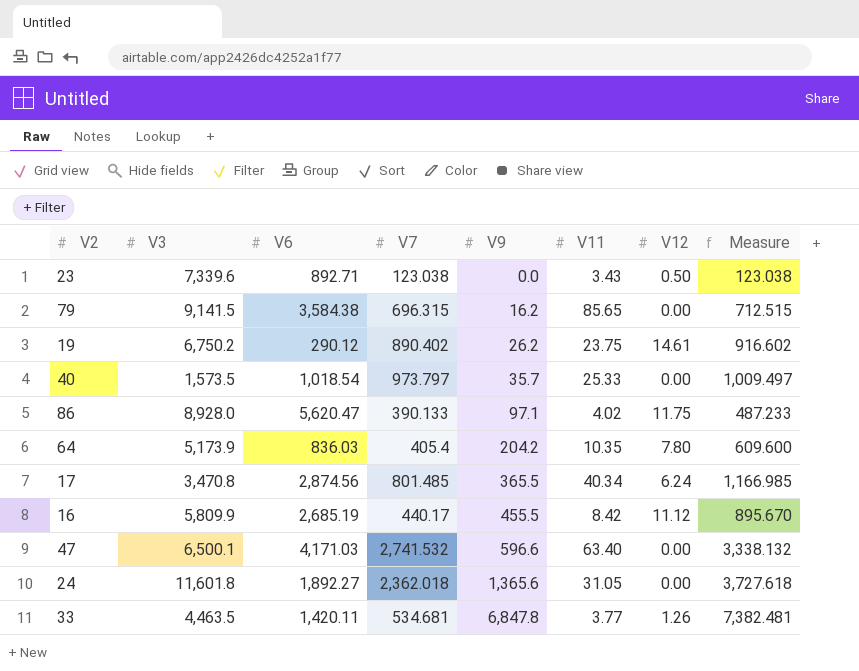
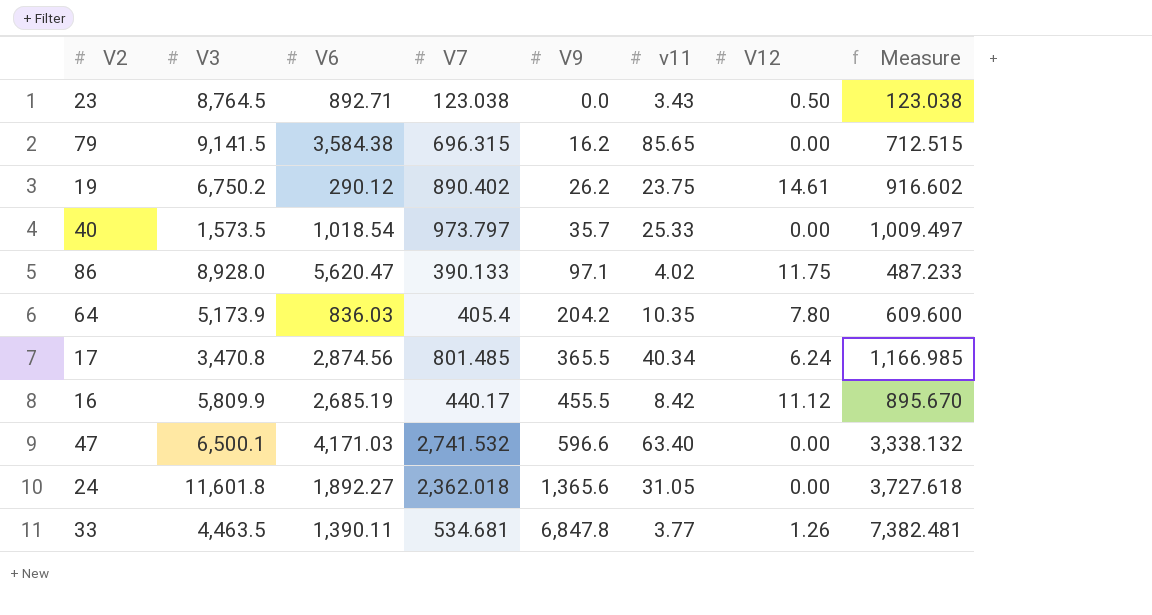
column name: V11 -> v11
23 | V3: 7,339.6 -> 8,764.5
33 | V6: 1,420.11 -> 1,390.11

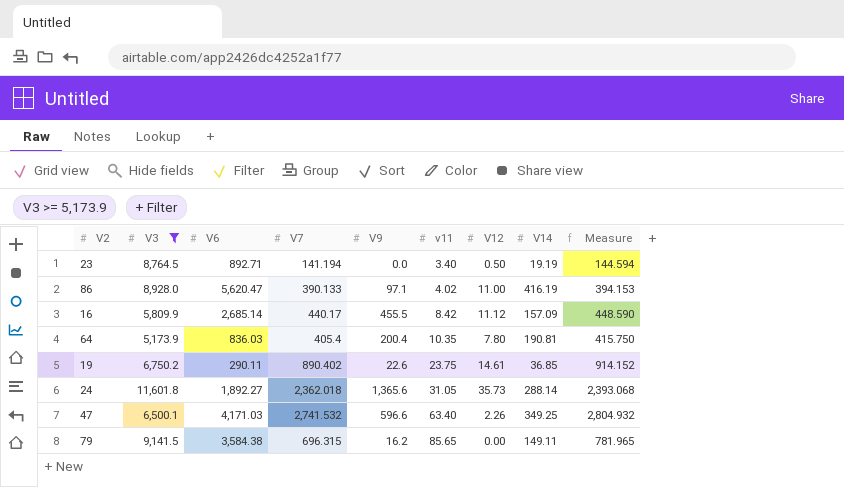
filter: none -> V3 >= 5,173.9
row order: V9 ascending -> v11 ascending
column V14 | position: none -> 8
column Measure | formula: [V7] + [V9] -> [V7] + [v11]
23 | V7: 123.038 -> 141.194
23 | v11: 3.43 -> 3.40
86 | V12: 11.75 -> 11.00
16 | V6: 2,685.19 -> 2,685.14
64 | V9: 204.2 -> 200.4
19 | V6: 290.12 -> 290.11
19 | V9: 26.2 -> 22.6
24 | V12: 0.00 -> 35.73
47 | V12: 0.00 -> 2.26

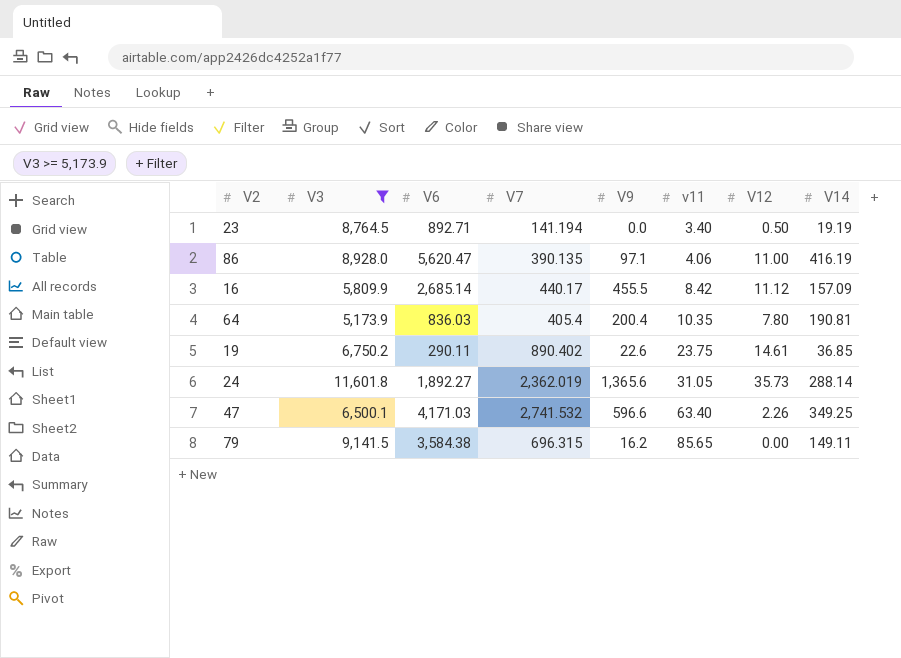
column Measure | formula: [V7] + [v11] -> none
86 | V7: 390.133 -> 390.135
86 | v11: 4.02 -> 4.06
24 | V7: 2,362.018 -> 2,362.019

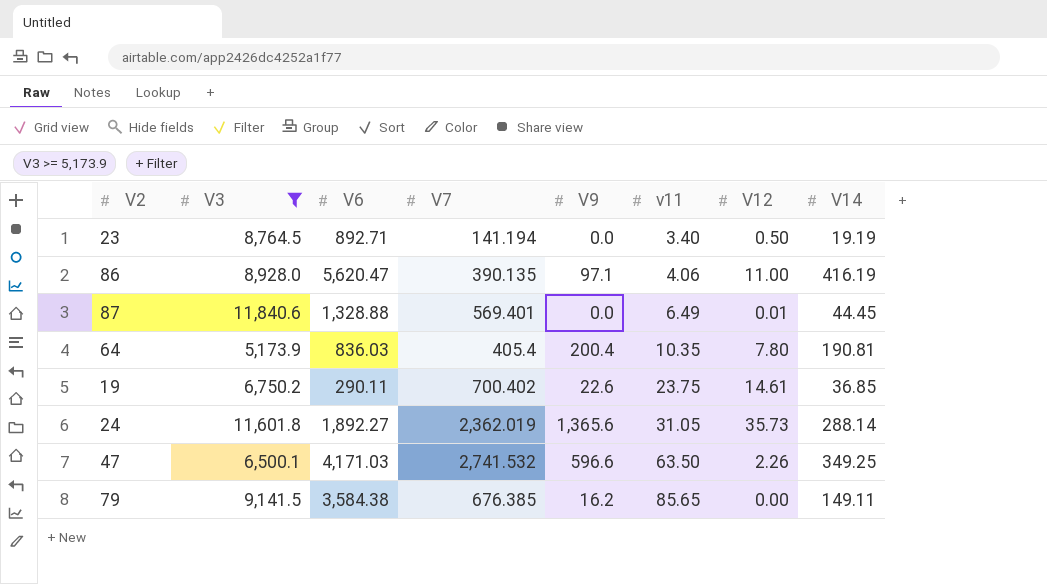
row 16: 5,809.9 | 2,685.14 | 440.17 | 455.5 | 8.42 | 11.12 | 157.09 -> none
row 87: none -> 11,840.6 | 1,328.88 | 569.401 | 0.0 | 6.49 | 0.01 | 44.45
19 | V7: 890.402 -> 700.402
47 | v11: 63.40 -> 63.50
79 | V7: 696.315 -> 676.385

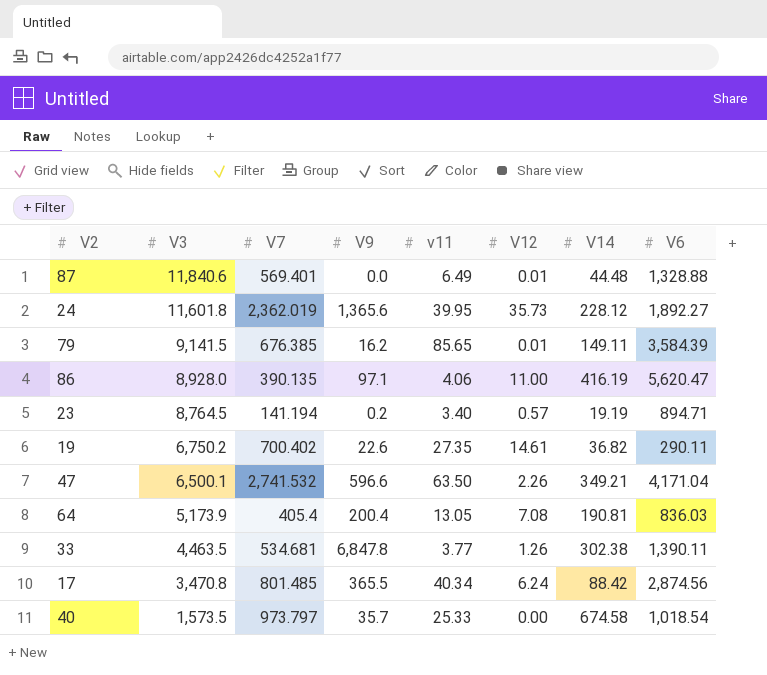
filter: V3 >= 5,173.9 -> none
row order: v11 ascending -> V3 descending
column V6 | position: 3 -> 8
87 | V14: 44.45 -> 44.48
24 | v11: 31.05 -> 39.95
24 | V14: 288.14 -> 228.12
79 | V12: 0.00 -> 0.01
79 | V6: 3,584.38 -> 3,584.39
23 | V9: 0.0 -> 0.2
23 | V12: 0.50 -> 0.57
23 | V6: 892.71 -> 894.71
19 | v11: 23.75 -> 27.35
19 | V14: 36.85 -> 36.82
47 | V14: 349.25 -> 349.21
47 | V6: 4,171.03 -> 4,171.04
64 | v11: 10.35 -> 13.05
64 | V12: 7.80 -> 7.08

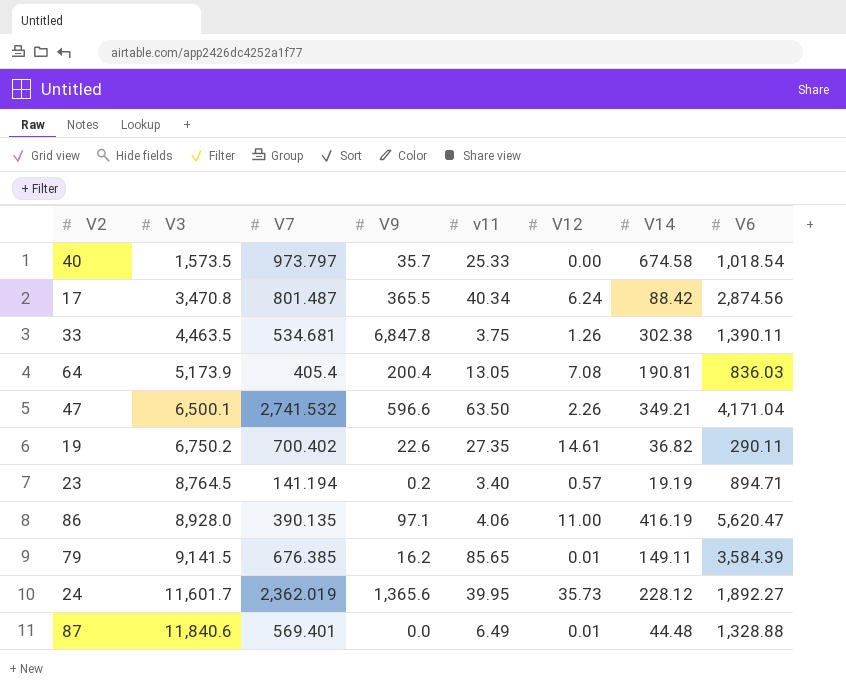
row order: V3 descending -> V3 ascending
17 | V7: 801.485 -> 801.487
33 | v11: 3.77 -> 3.75
24 | V3: 11,601.8 -> 11,601.7

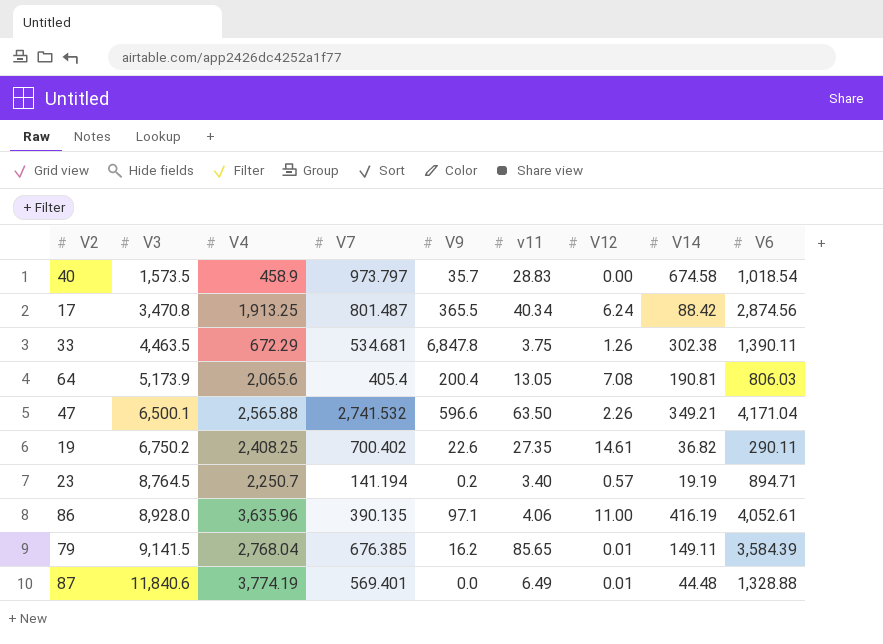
column V4 | position: none -> 3
row 24: 11,601.7 | 2,362.019 | 1,365.6 | 39.95 | 35.73 | 228.12 | 1,892.27 -> none
40 | v11: 25.33 -> 28.83
64 | V6: 836.03 -> 806.03
86 | V6: 5,620.47 -> 4,052.61

